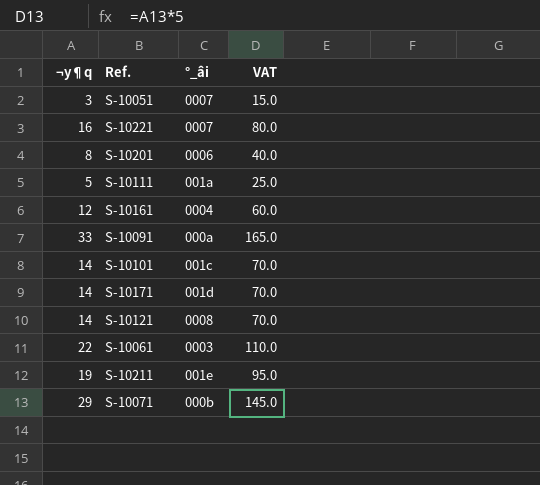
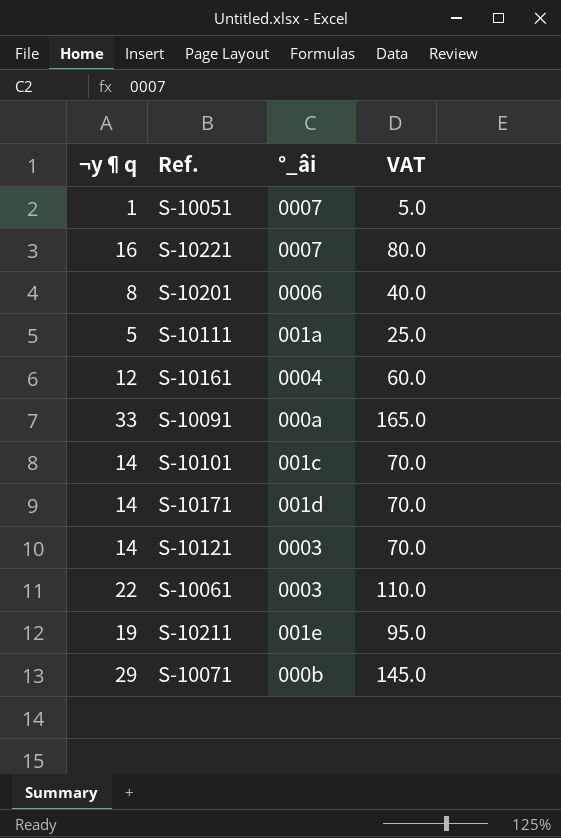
S-10051 | ¬y¶q: 3 -> 1
S-10051 | VAT: 15.0 -> 5.0
S-10121 | °_âi: 0008 -> 0003

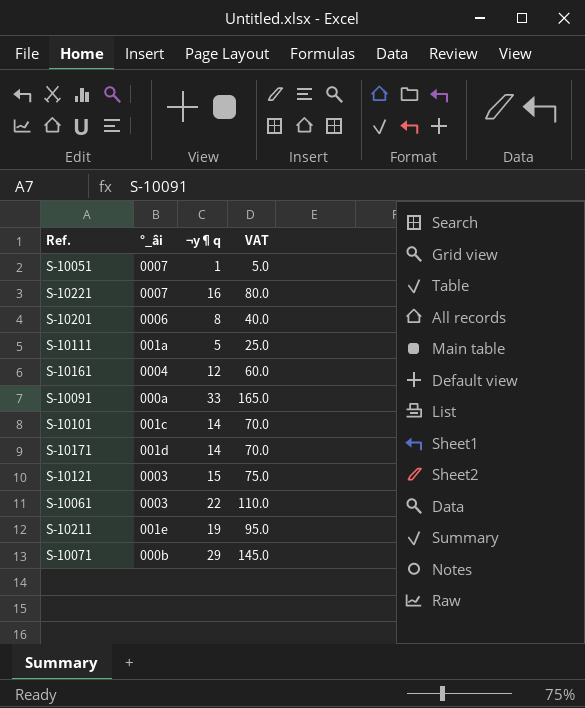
column ¬y¶q | position: 1 -> 3
S-10121 | ¬y¶q: 14 -> 15
S-10121 | VAT: 70.0 -> 75.0

